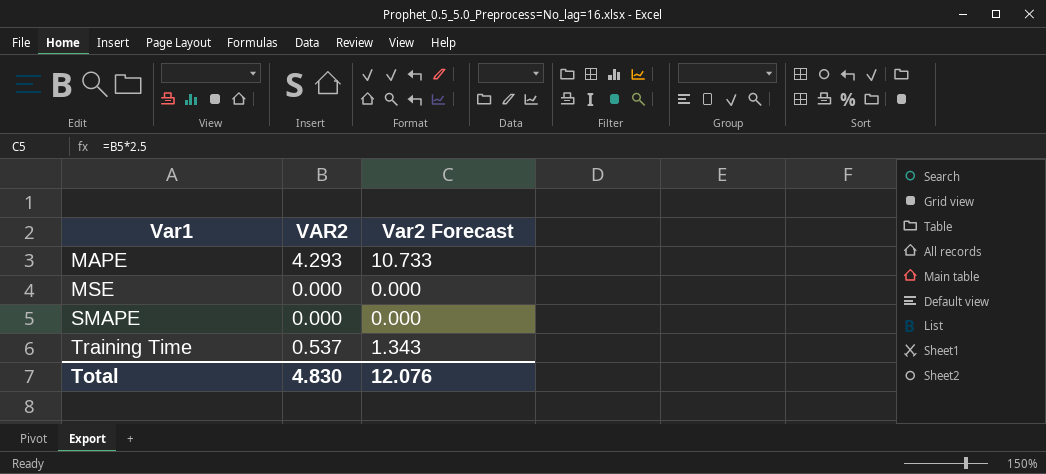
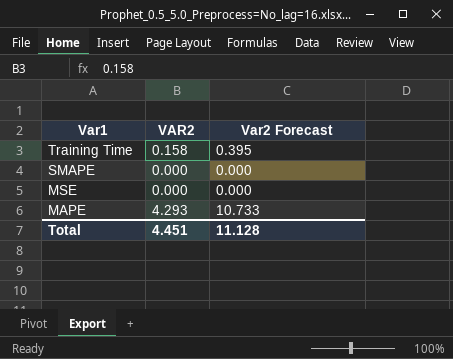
row order: Var1 ascending -> Var1 descending
Training Time | VAR2: 0.537 -> 0.158
Training Time | Var2 Forecast: 1.343 -> 0.395
Total | VAR2: 4.830 -> 4.451
Total | Var2 Forecast: 12.076 -> 11.128

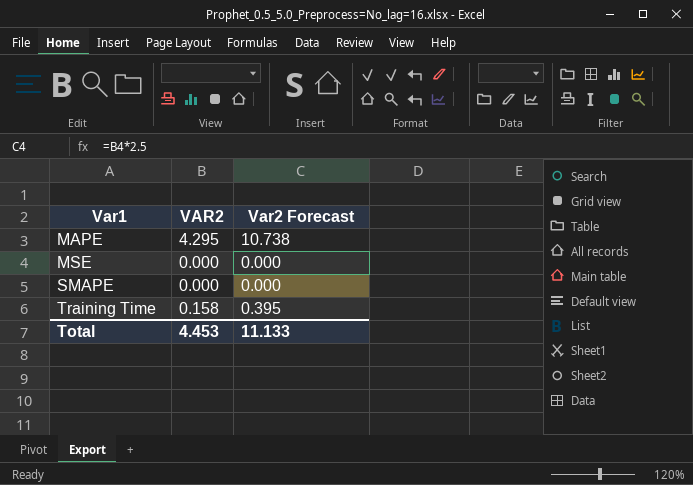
row order: Var1 descending -> Var1 ascending
MAPE | VAR2: 4.293 -> 4.295
MAPE | Var2 Forecast: 10.733 -> 10.738
Total | VAR2: 4.451 -> 4.453
Total | Var2 Forecast: 11.128 -> 11.133

